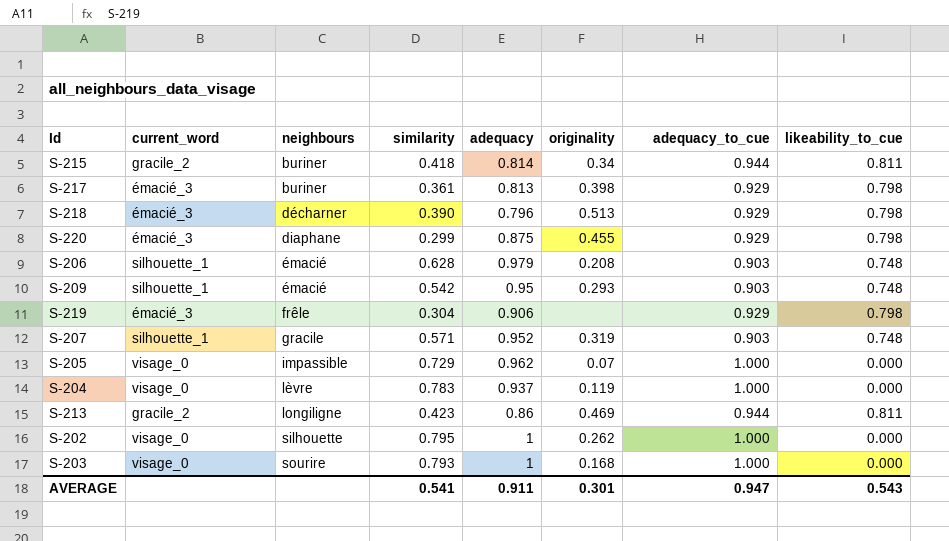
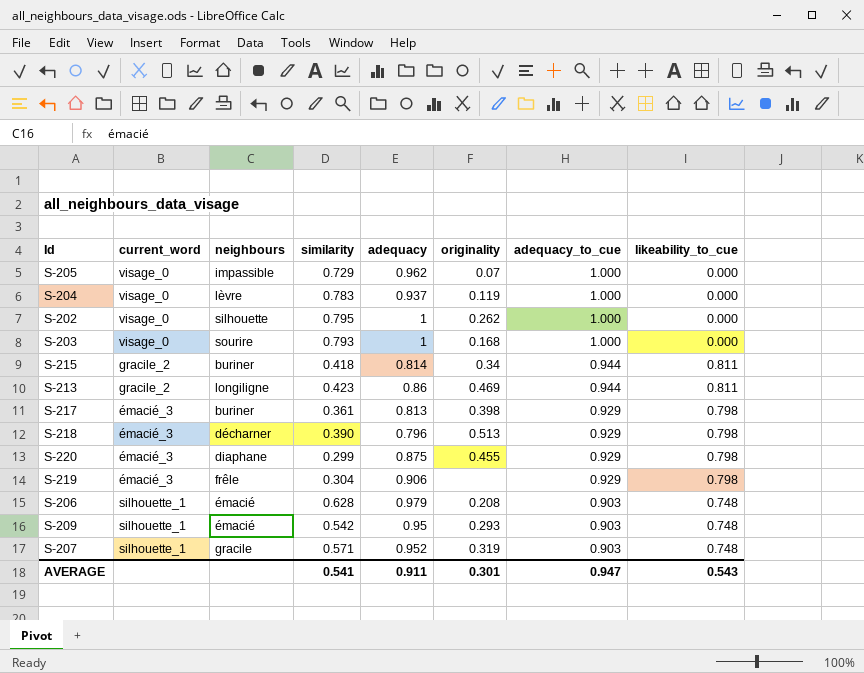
row order: neighbours ascending -> adequacy_to_cue descending

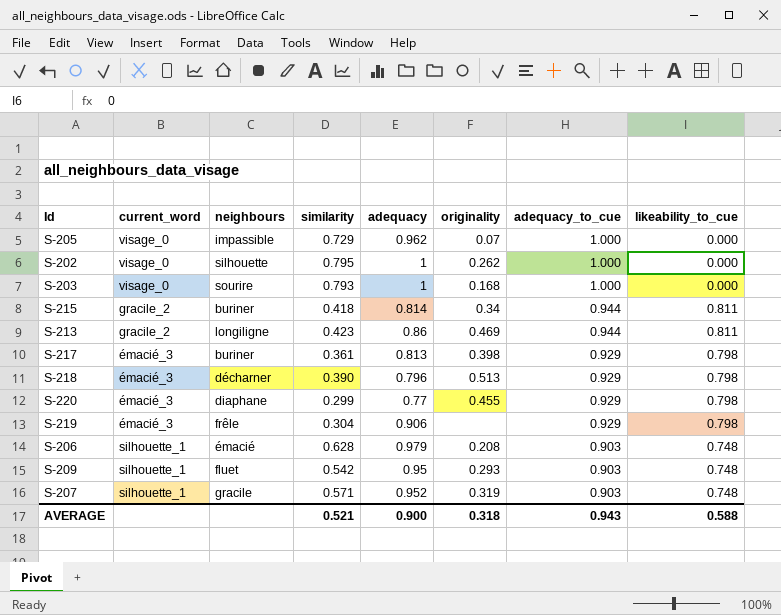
row S-204: visage_0 | lèvre | 0.783 | 0.937 | 0.119 | 1.000 | 0.000 -> none
S-220 | adequacy: 0.875 -> 0.77
S-209 | neighbours: émacié -> fluet
AVERAGE | similarity: 0.541 -> 0.521
AVERAGE | adequacy: 0.911 -> 0.900
AVERAGE | originality: 0.301 -> 0.318
AVERAGE | adequacy_to_cue: 0.947 -> 0.943
AVERAGE | likeability_to_cue: 0.543 -> 0.588

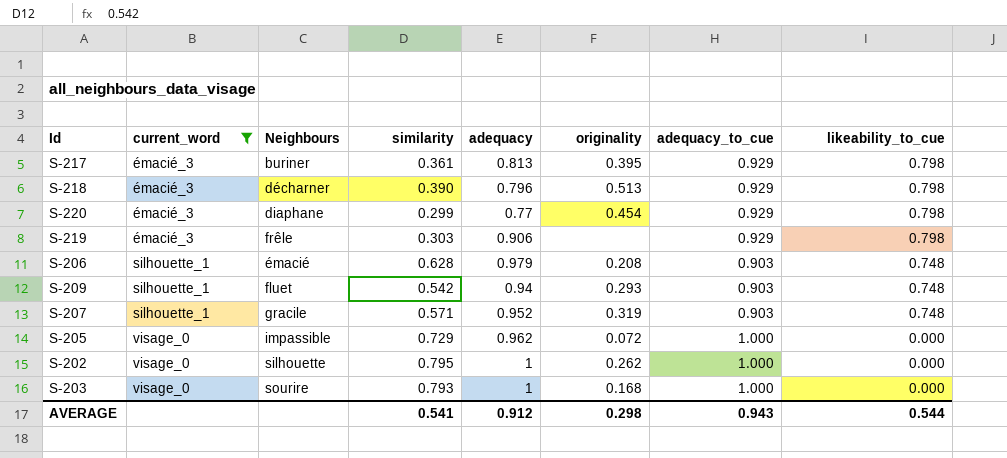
filter: none -> current_word != gracile_2
row order: adequacy_to_cue descending -> current_word ascending
column name: neighbours -> Neighbours
S-217 | originality: 0.398 -> 0.395
S-220 | originality: 0.455 -> 0.454
S-219 | similarity: 0.304 -> 0.303
S-209 | adequacy: 0.95 -> 0.94
S-205 | originality: 0.07 -> 0.072
AVERAGE | similarity: 0.521 -> 0.541
AVERAGE | adequacy: 0.900 -> 0.912
AVERAGE | originality: 0.318 -> 0.298
AVERAGE | likeability_to_cue: 0.588 -> 0.544

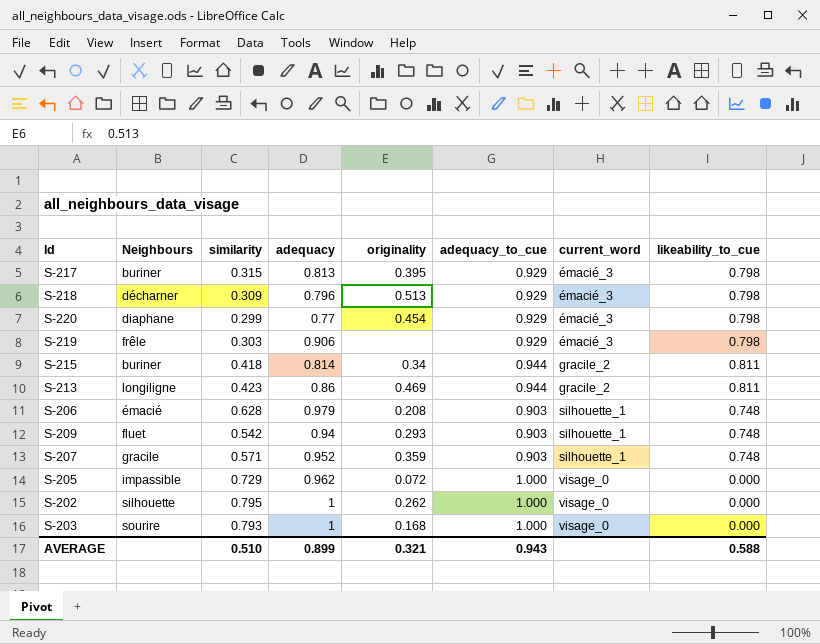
filter: current_word != gracile_2 -> none
column current_word | position: 2 -> 7
S-217 | similarity: 0.361 -> 0.315
S-218 | similarity: 0.390 -> 0.309
S-207 | originality: 0.319 -> 0.359
AVERAGE | similarity: 0.541 -> 0.510
AVERAGE | adequacy: 0.912 -> 0.899
AVERAGE | originality: 0.298 -> 0.321
AVERAGE | likeability_to_cue: 0.544 -> 0.588

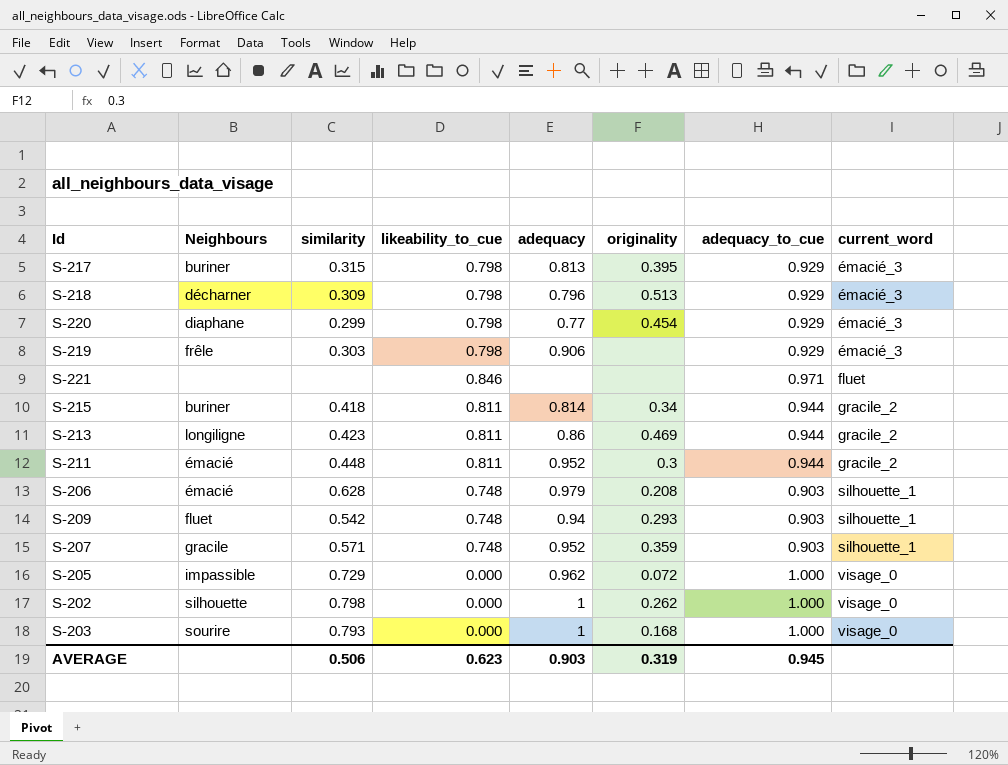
column likeability_to_cue | position: 8 -> 4
row S-221: none -> none | none | 0.846 | none | none | 0.971 | fluet
row S-211: none -> émacié | 0.448 | 0.811 | 0.952 | 0.3 | 0.944 | gracile_2
S-202 | similarity: 0.795 -> 0.798
AVERAGE | similarity: 0.510 -> 0.506
AVERAGE | likeability_to_cue: 0.588 -> 0.623
AVERAGE | adequacy: 0.899 -> 0.903
AVERAGE | originality: 0.321 -> 0.319
AVERAGE | adequacy_to_cue: 0.943 -> 0.945

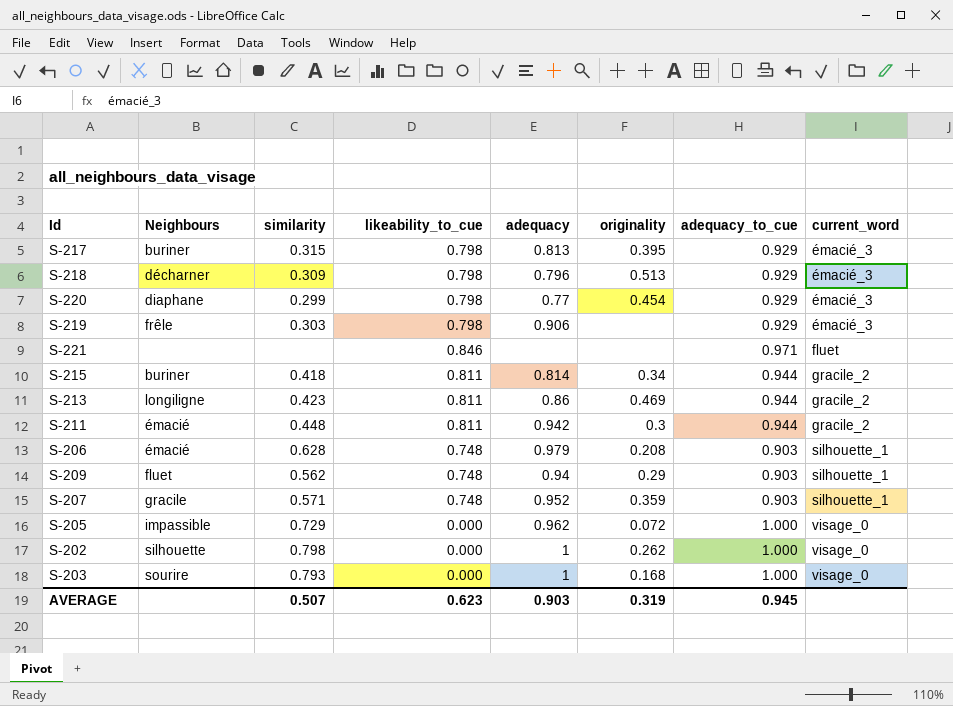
S-211 | adequacy: 0.952 -> 0.942
S-209 | similarity: 0.542 -> 0.562
S-209 | originality: 0.293 -> 0.29
AVERAGE | similarity: 0.506 -> 0.507

